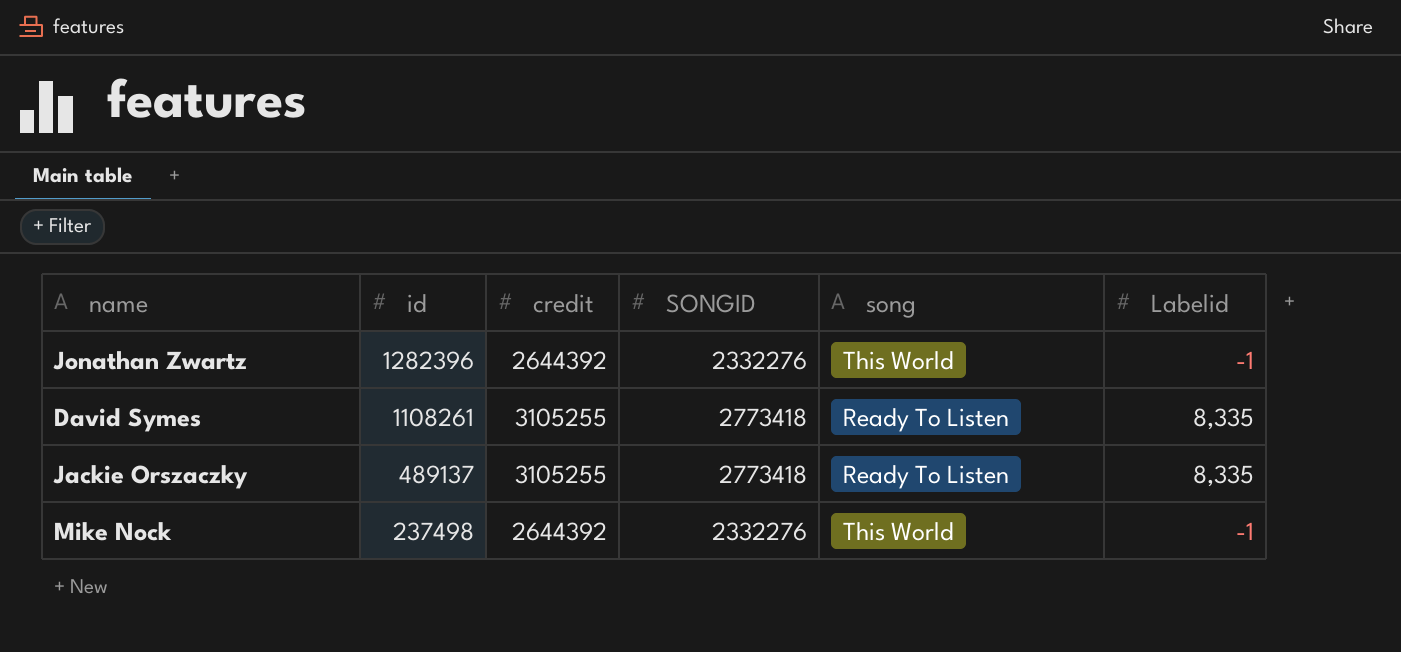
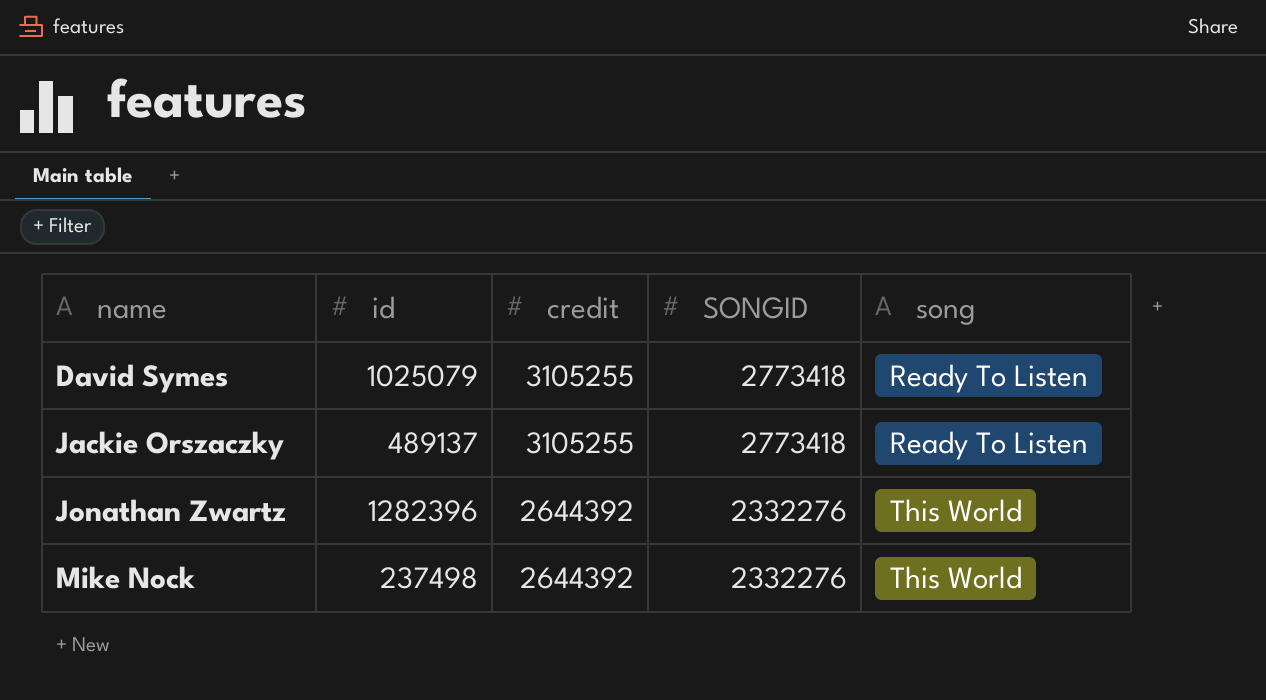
row order: id descending -> name ascending
column Labelid | position: 6 -> none
David Symes | id: 1108261 -> 1025079

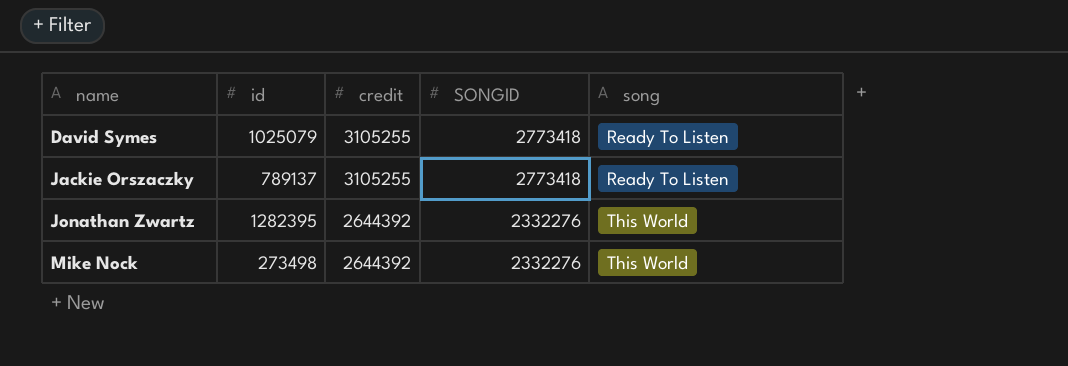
Jackie Orszaczky | id: 489137 -> 789137
Jonathan Zwartz | id: 1282396 -> 1282395
Mike Nock | id: 237498 -> 273498

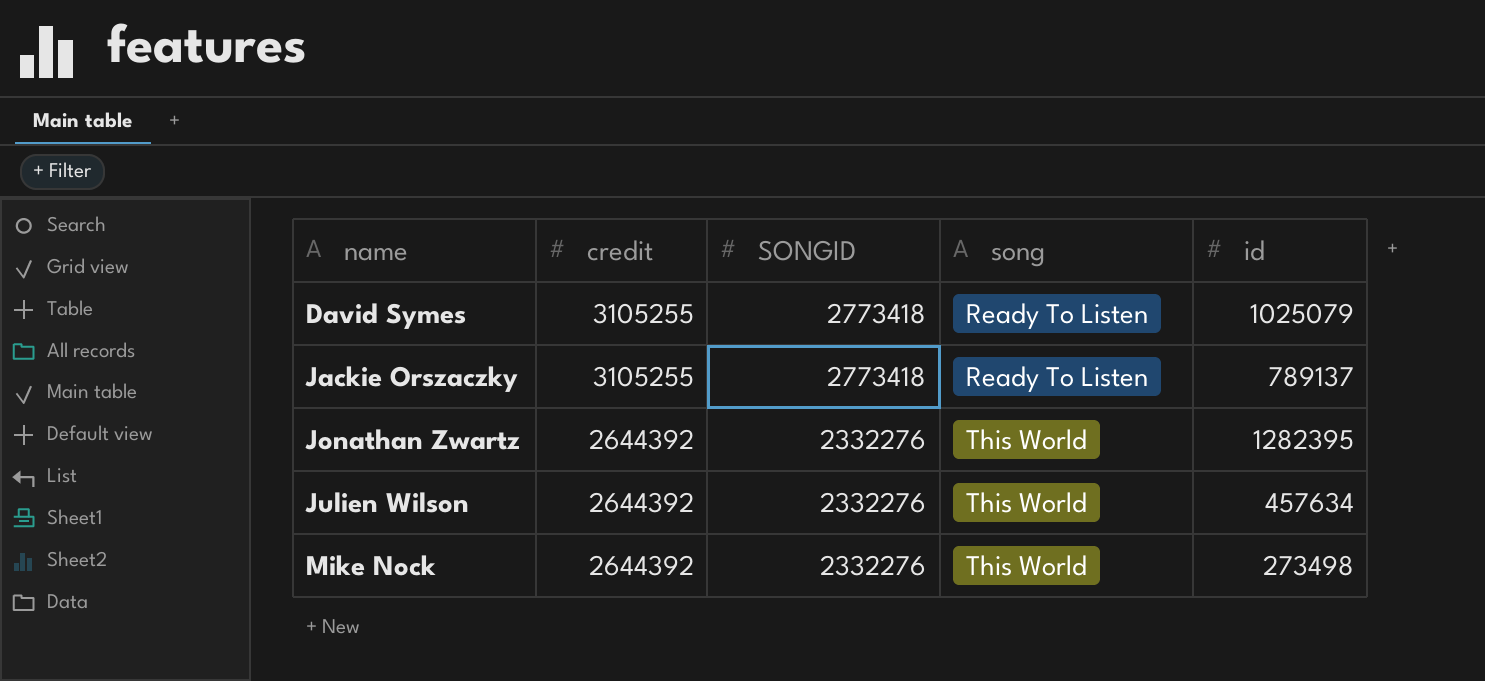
column id | position: 2 -> 5
row Julien Wilson: none -> 2644392 | 2332276 | This World | 457634

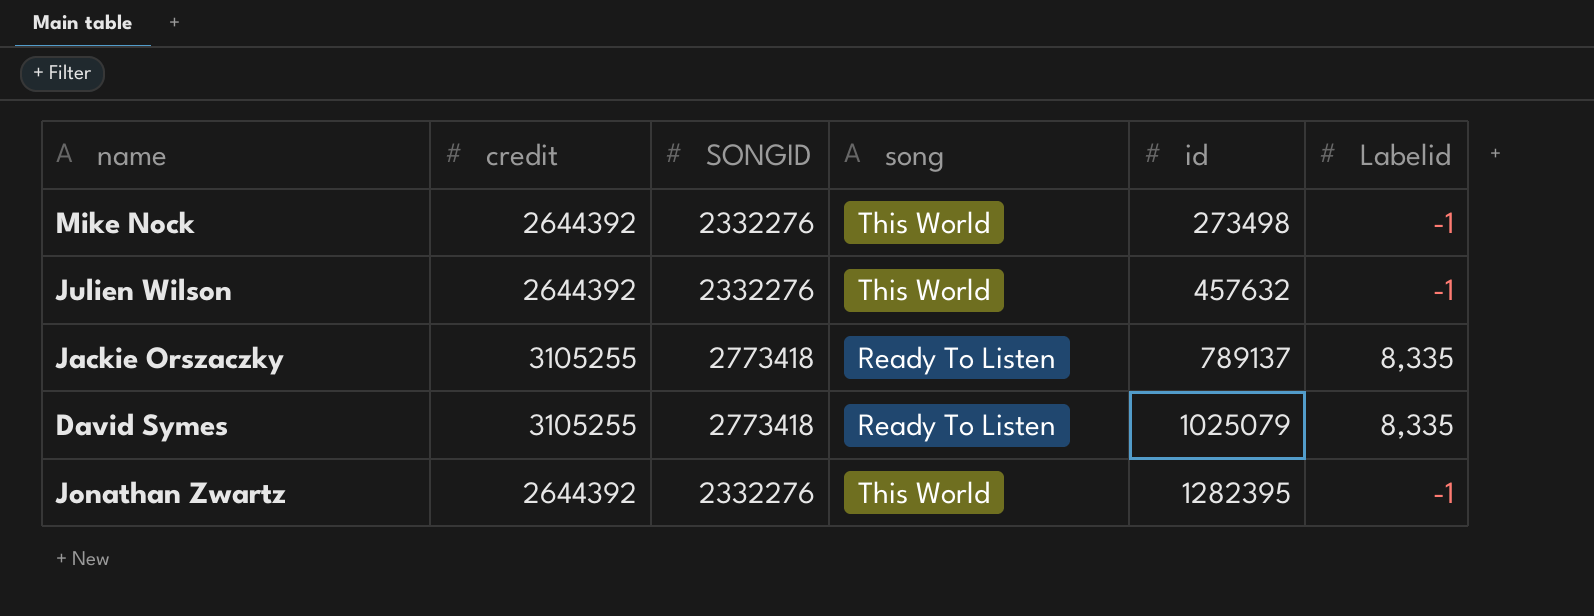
row order: name ascending -> id ascending
column Labelid | position: none -> 6
Julien Wilson | id: 457634 -> 457632

